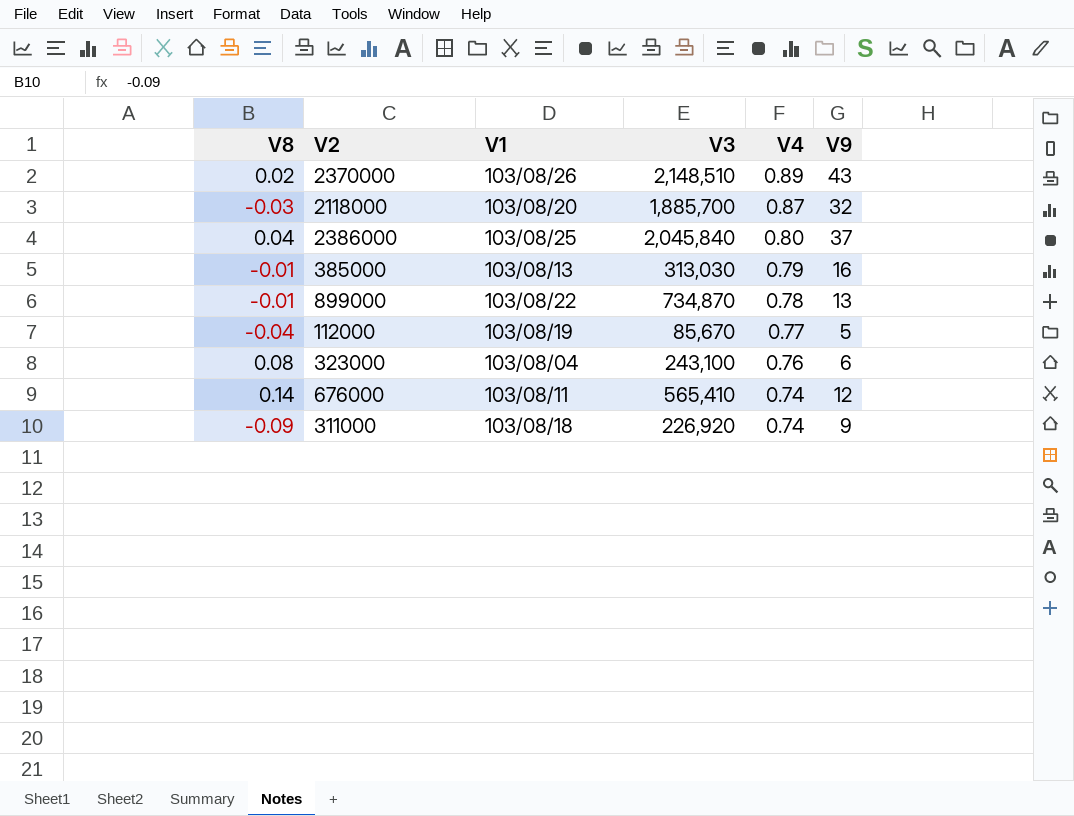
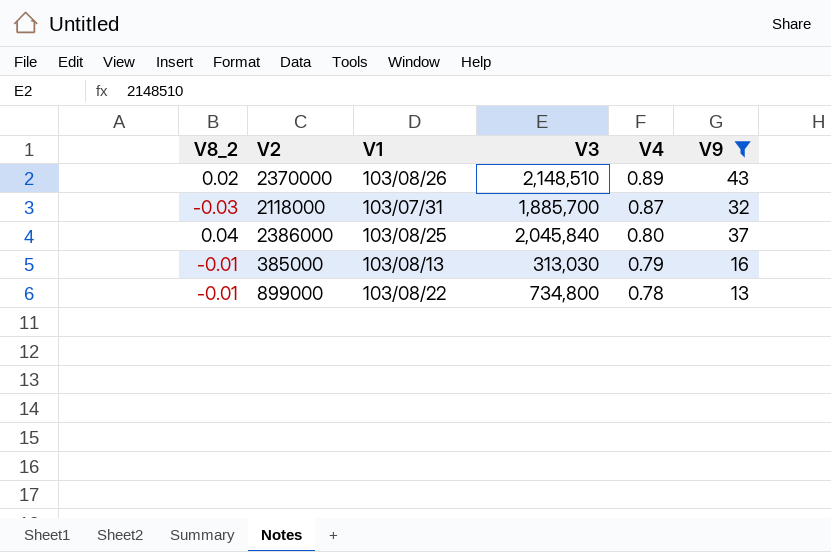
filter: none -> V9 >= 13
column name: V8 -> V8_2
2118000 | V1: 103/08/20 -> 103/07/31
899000 | V3: 734,870 -> 734,800

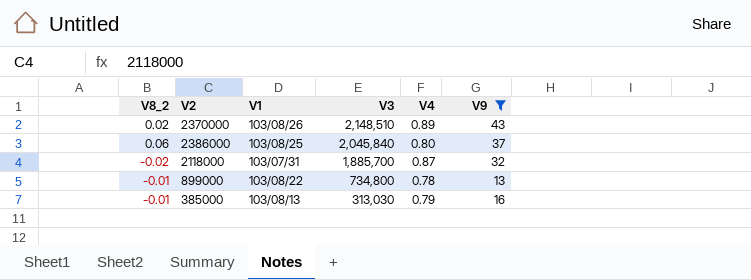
row order: V4 descending -> V3 descending
2386000 | V8_2: 0.04 -> 0.06
2118000 | V8_2: -0.03 -> -0.02

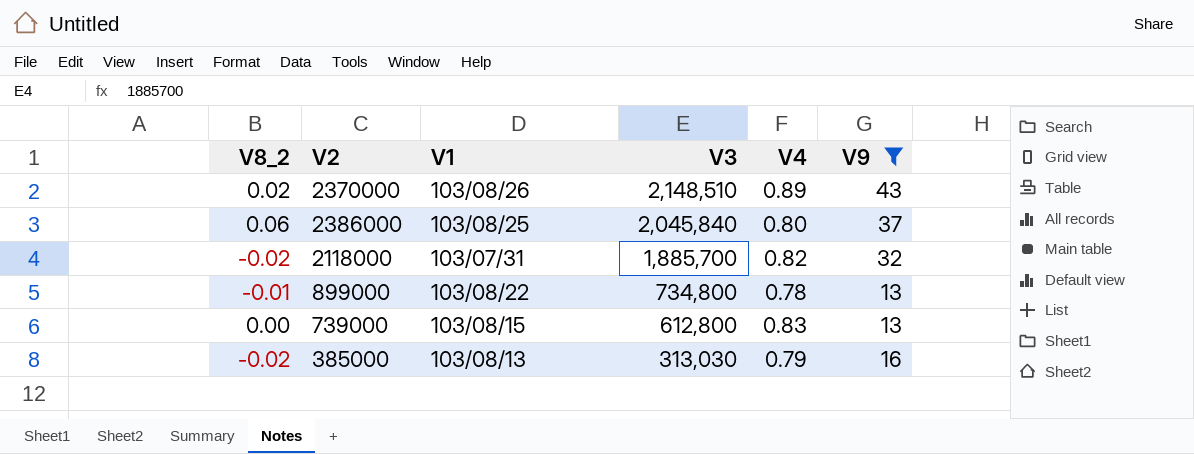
2118000 | V4: 0.87 -> 0.82
row 739000: none -> 0.00 | 103/08/15 | 612,800 | 0.83 | 13
385000 | V8_2: -0.01 -> -0.02

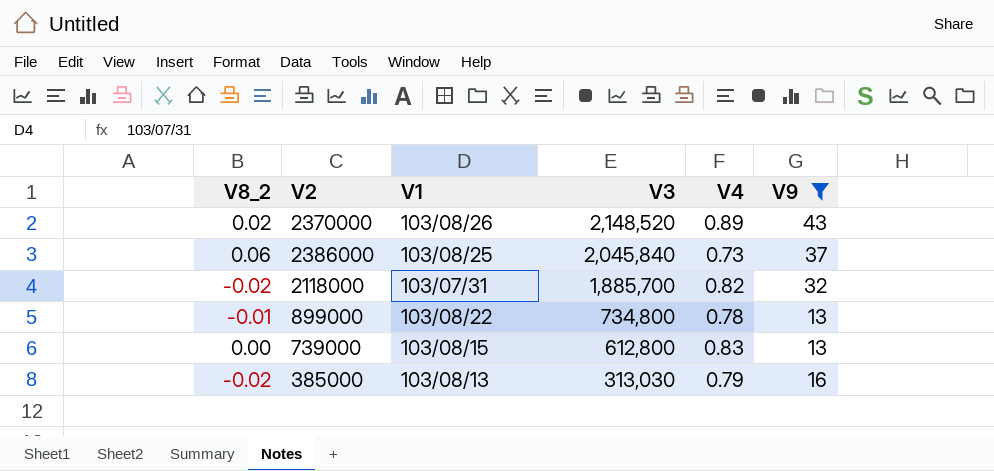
2370000 | V3: 2,148,510 -> 2,148,520
2386000 | V4: 0.80 -> 0.73

